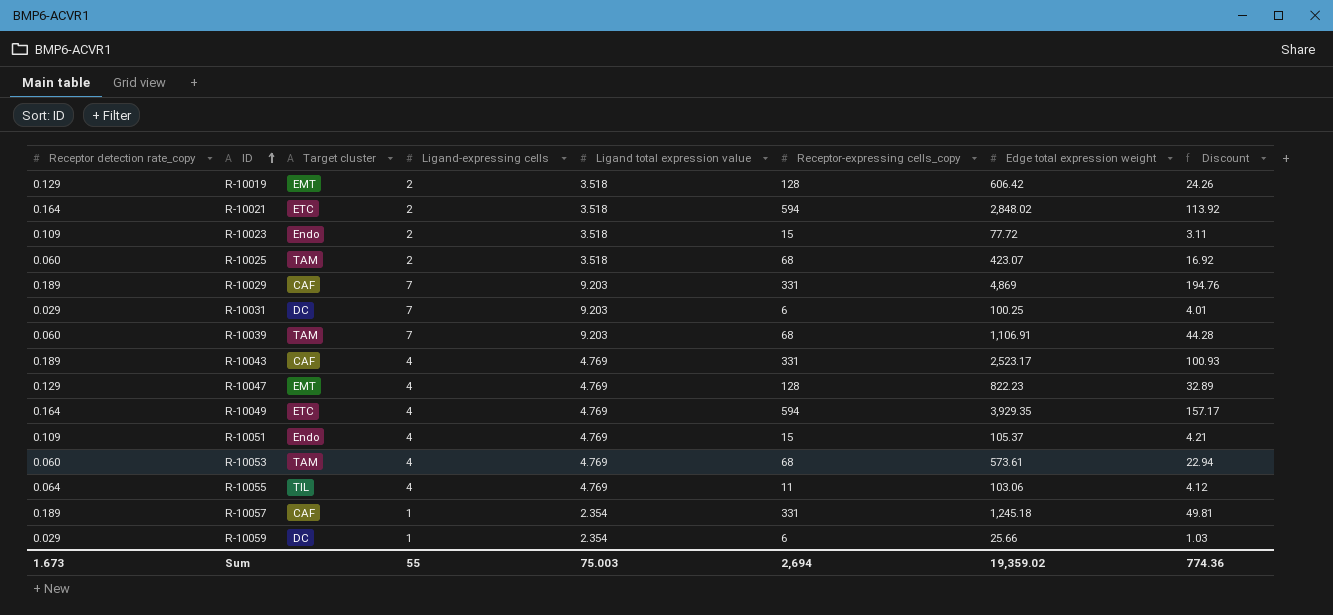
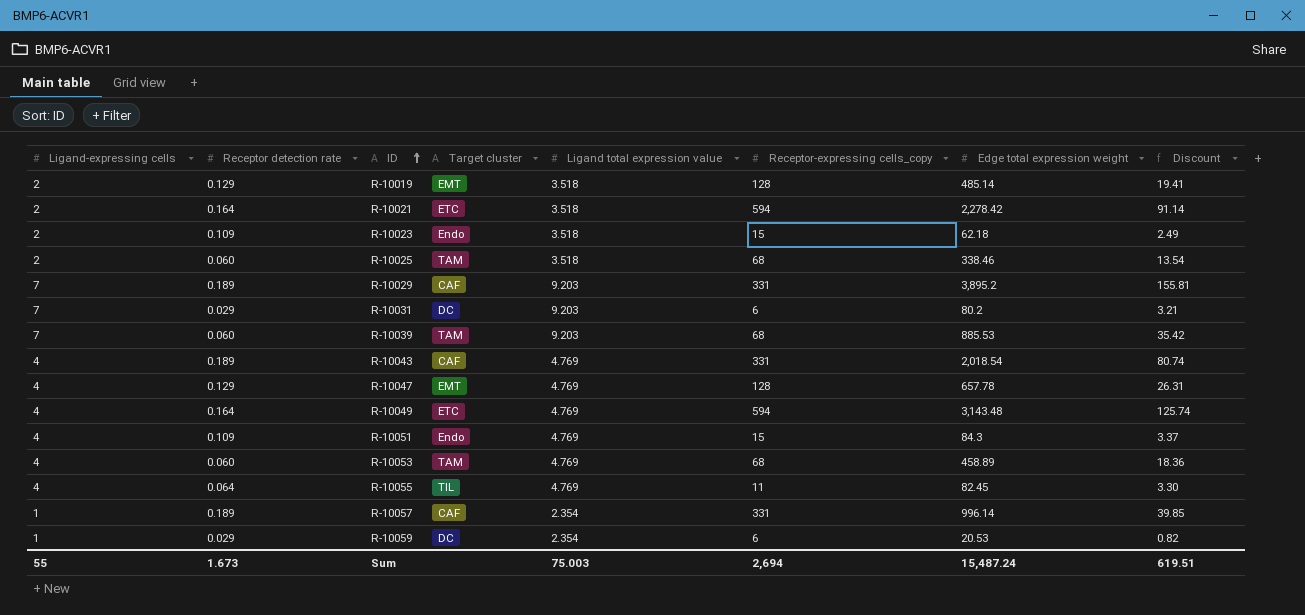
column Ligand-expressing cells | position: 4 -> 1
column name: Receptor detection rate_copy -> Receptor detection rate
R-10019 | Edge total expression weight: 606.42 -> 485.14
R-10019 | Discount: 24.26 -> 19.41
R-10021 | Edge total expression weight: 2,848.02 -> 2,278.42
R-10021 | Discount: 113.92 -> 91.14
R-10023 | Edge total expression weight: 77.72 -> 62.18
R-10023 | Discount: 3.11 -> 2.49
R-10025 | Edge total expression weight: 423.07 -> 338.46
R-10025 | Discount: 16.92 -> 13.54
R-10029 | Edge total expression weight: 4,869 -> 3,895.2
R-10029 | Discount: 194.76 -> 155.81
R-10031 | Edge total expression weight: 100.25 -> 80.2
R-10031 | Discount: 4.01 -> 3.21
R-10039 | Edge total expression weight: 1,106.91 -> 885.53
R-10039 | Discount: 44.28 -> 35.42
R-10043 | Edge total expression weight: 2,523.17 -> 2,018.54
R-10043 | Discount: 100.93 -> 80.74
R-10047 | Edge total expression weight: 822.23 -> 657.78
R-10047 | Discount: 32.89 -> 26.31
R-10049 | Edge total expression weight: 3,929.35 -> 3,143.48
R-10049 | Discount: 157.17 -> 125.74
R-10051 | Edge total expression weight: 105.37 -> 84.3
R-10051 | Discount: 4.21 -> 3.37
R-10053 | Edge total expression weight: 573.61 -> 458.89
R-10053 | Discount: 22.94 -> 18.36
R-10055 | Edge total expression weight: 103.06 -> 82.45
R-10055 | Discount: 4.12 -> 3.30
R-10057 | Edge total expression weight: 1,245.18 -> 996.14
R-10057 | Discount: 49.81 -> 39.85
R-10059 | Edge total expression weight: 25.66 -> 20.53
R-10059 | Discount: 1.03 -> 0.82
Sum | Edge total expression weight: 19,359.02 -> 15,487.24
Sum | Discount: 774.36 -> 619.51

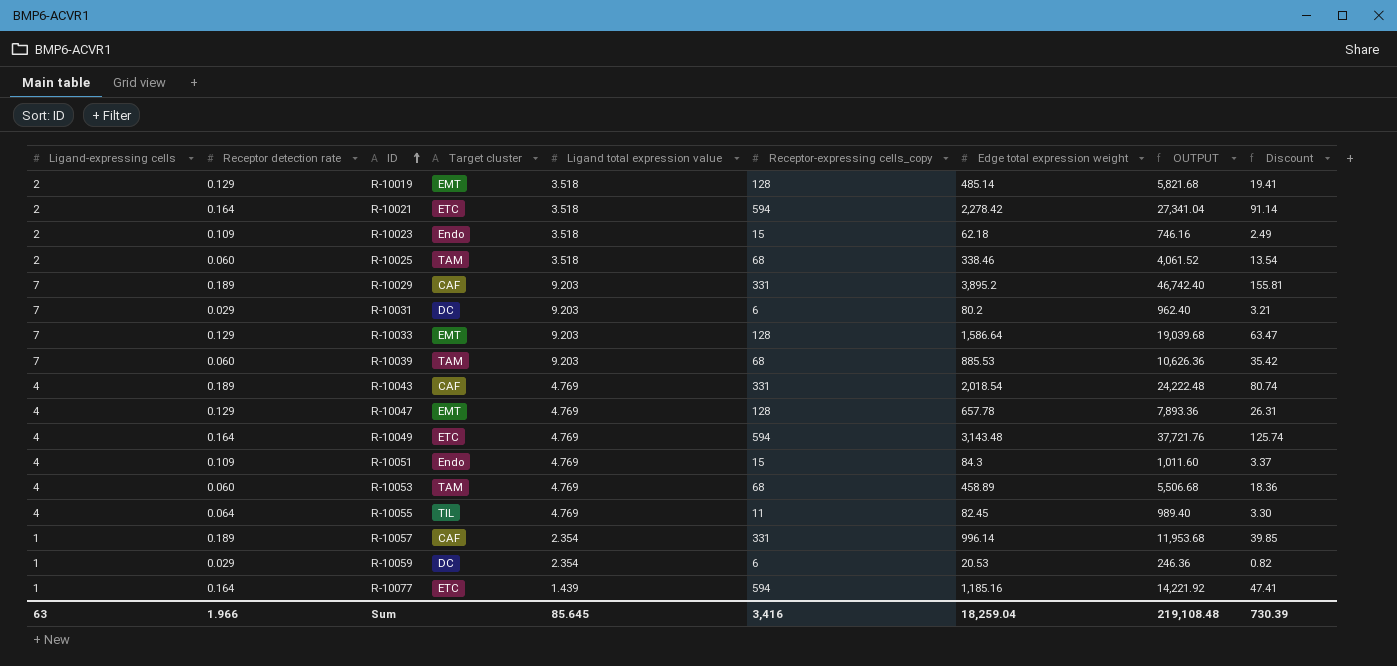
column OUTPUT | formula: none -> [Edge total expression weight] * 12
row R-10033: none -> 7 | 0.129 | EMT | 9.203 | 128 | 1,586.64 | 19,039.68 | 63.47
row R-10077: none -> 1 | 0.164 | ETC | 1.439 | 594 | 1,185.16 | 14,221.92 | 47.41
Sum | Ligand-expressing cells: 55 -> 63
Sum | Receptor detection rate: 1.673 -> 1.966
Sum | Ligand total expression value: 75.003 -> 85.645
Sum | Receptor-expressing cells_copy: 2,694 -> 3,416
Sum | Edge total expression weight: 15,487.24 -> 18,259.04
Sum | Discount: 619.51 -> 730.39

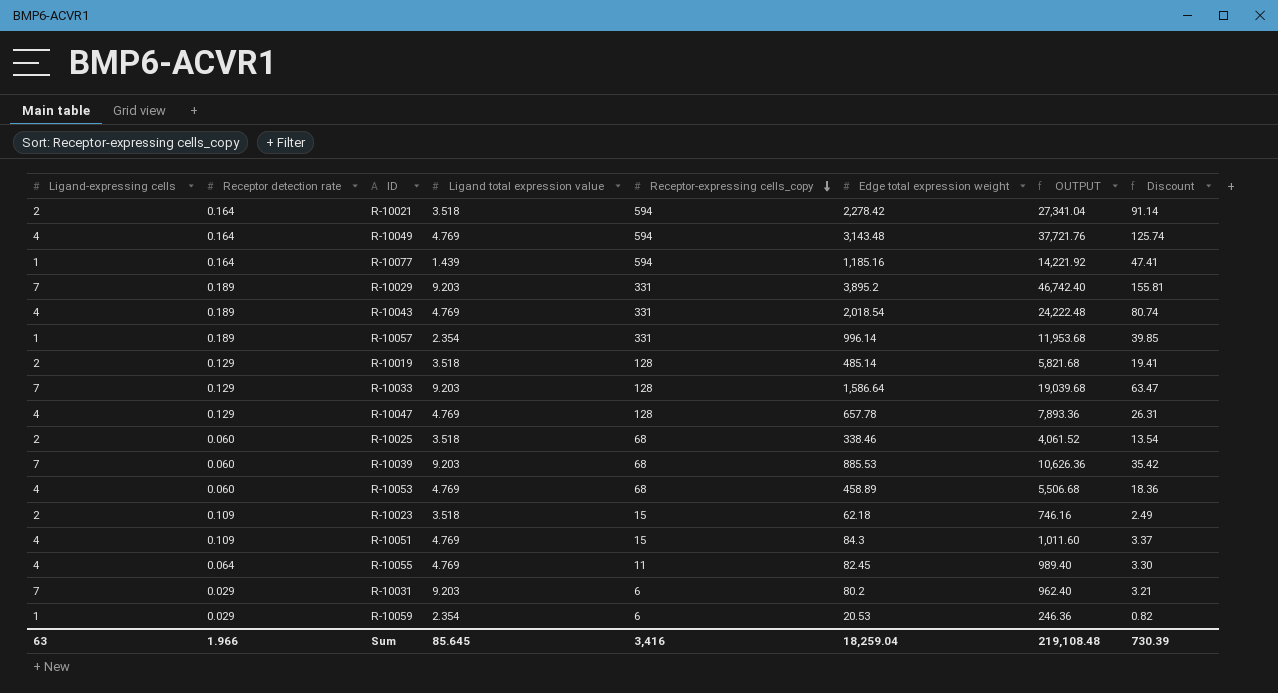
row order: ID ascending -> Receptor-expressing cells_copy descending
column Target cluster | position: 4 -> none

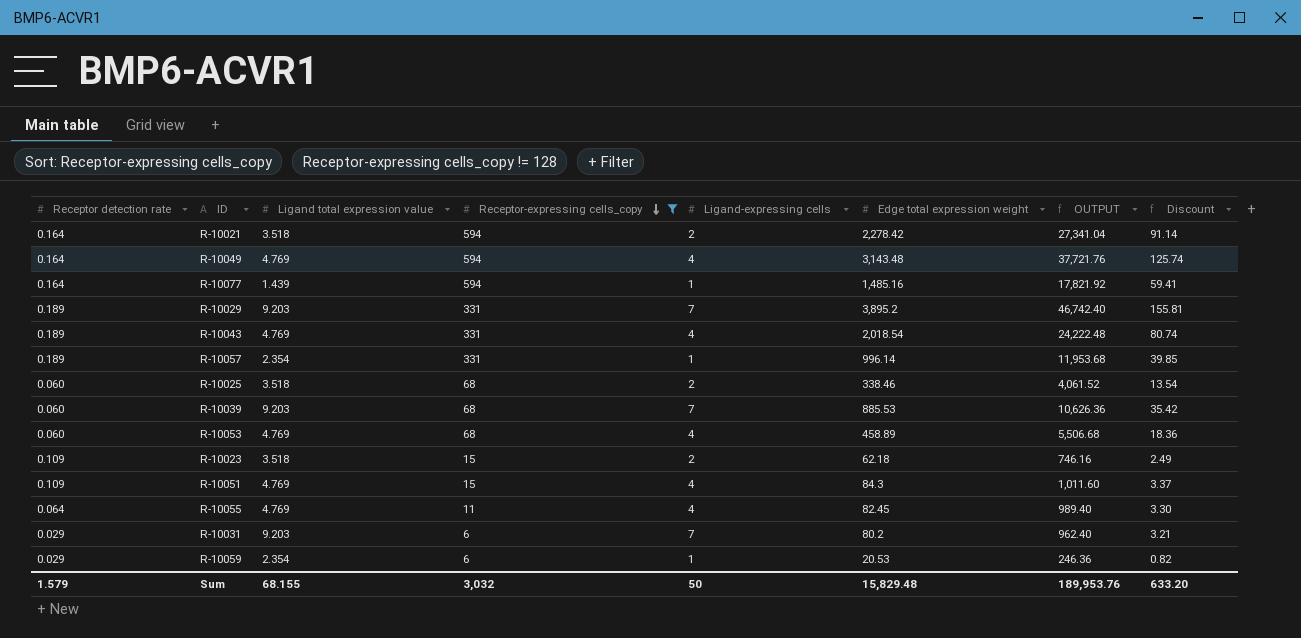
filter: none -> Receptor-expressing cells_copy != 128
column Ligand-expressing cells | position: 1 -> 5
R-10077 | Edge total expression weight: 1,185.16 -> 1,485.16
R-10077 | OUTPUT: 14,221.92 -> 17,821.92
R-10077 | Discount: 47.41 -> 59.41
Sum | Receptor detection rate: 1.966 -> 1.579
Sum | Ligand total expression value: 85.645 -> 68.155
Sum | Receptor-expressing cells_copy: 3,416 -> 3,032
Sum | Ligand-expressing cells: 63 -> 50
Sum | Edge total expression weight: 18,259.04 -> 15,829.48
Sum | OUTPUT: 219,108.48 -> 189,953.76
Sum | Discount: 730.39 -> 633.20

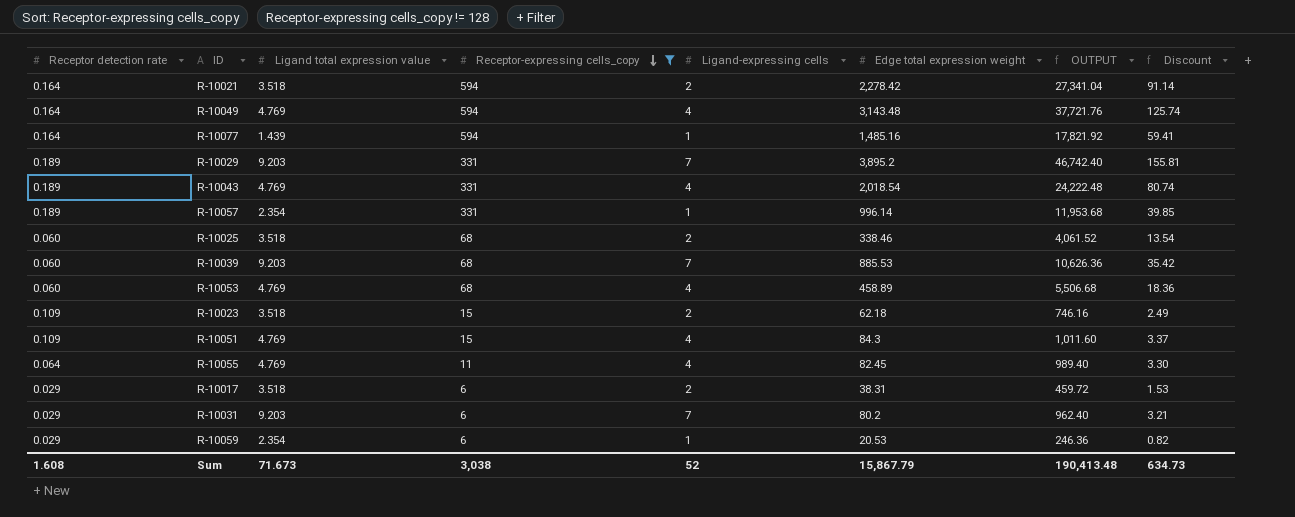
row R-10017: none -> 0.029 | 3.518 | 6 | 2 | 38.31 | 459.72 | 1.53
Sum | Receptor detection rate: 1.579 -> 1.608
Sum | Ligand total expression value: 68.155 -> 71.673
Sum | Receptor-expressing cells_copy: 3,032 -> 3,038
Sum | Ligand-expressing cells: 50 -> 52
Sum | Edge total expression weight: 15,829.48 -> 15,867.79
Sum | OUTPUT: 189,953.76 -> 190,413.48
Sum | Discount: 633.20 -> 634.73

